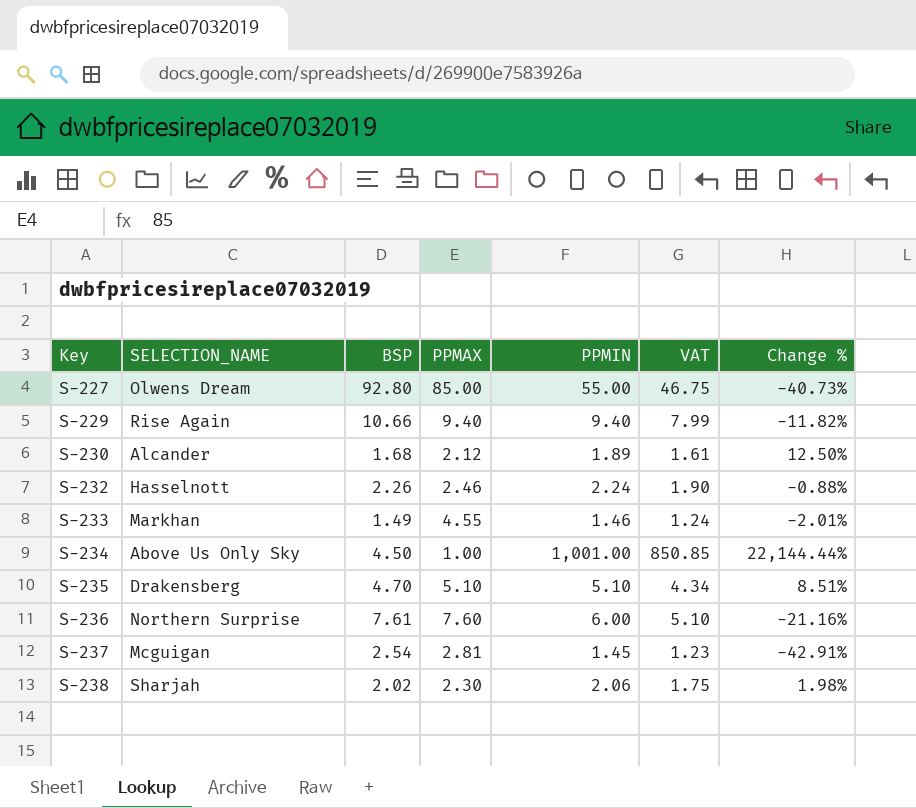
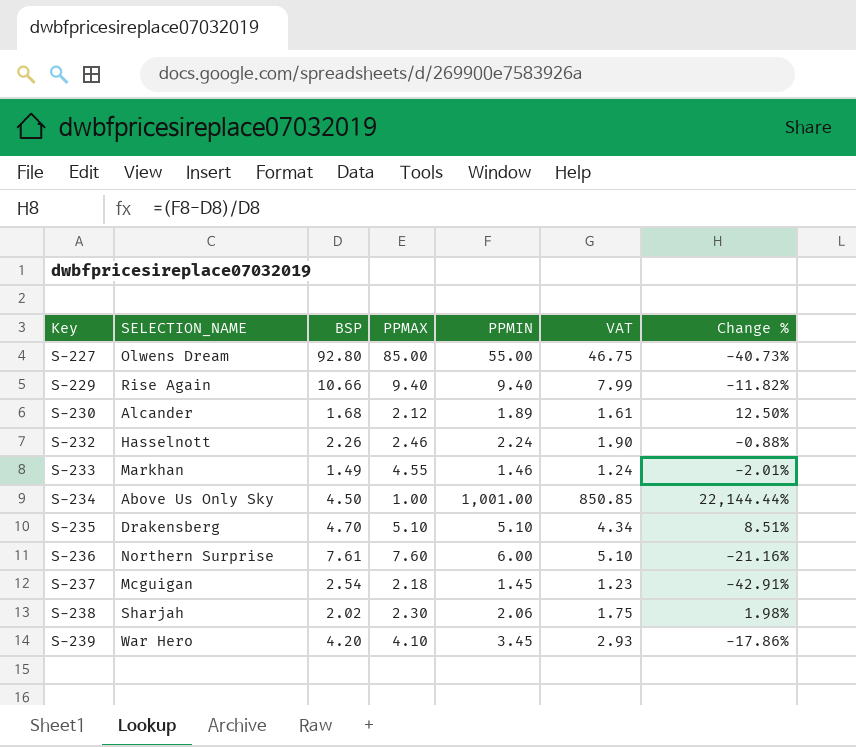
S-237 | PPMAX: 2.81 -> 2.18
row S-239: none -> War Hero | 4.20 | 4.10 | 3.45 | 2.93 | -17.86%

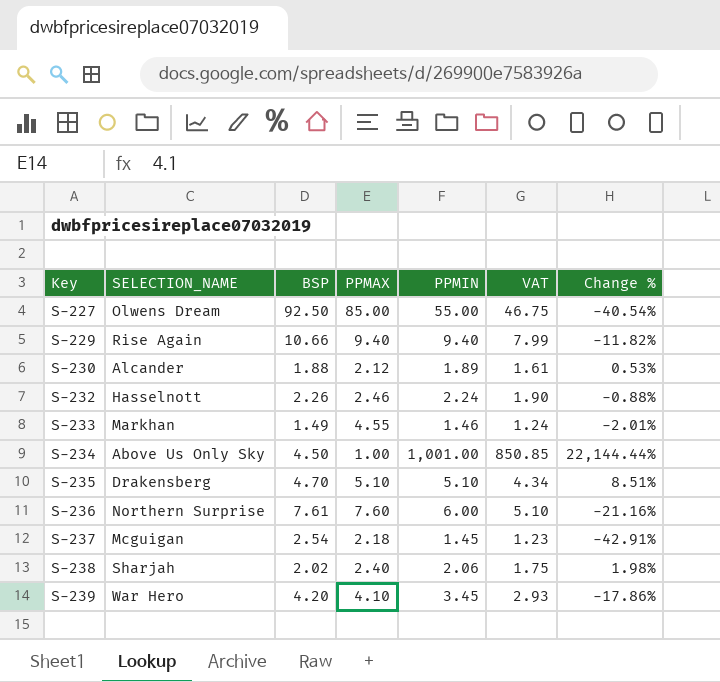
S-227 | BSP: 92.80 -> 92.50
S-227 | Change %: -40.73% -> -40.54%
S-230 | BSP: 1.68 -> 1.88
S-230 | Change %: 12.50% -> 0.53%
S-238 | PPMAX: 2.30 -> 2.40

